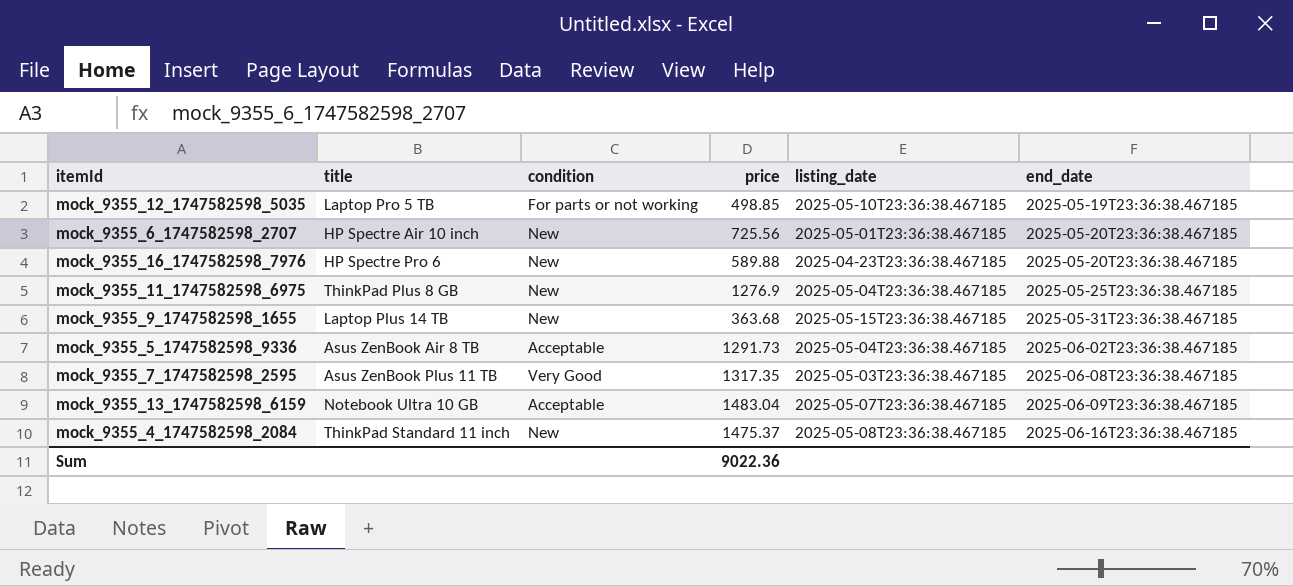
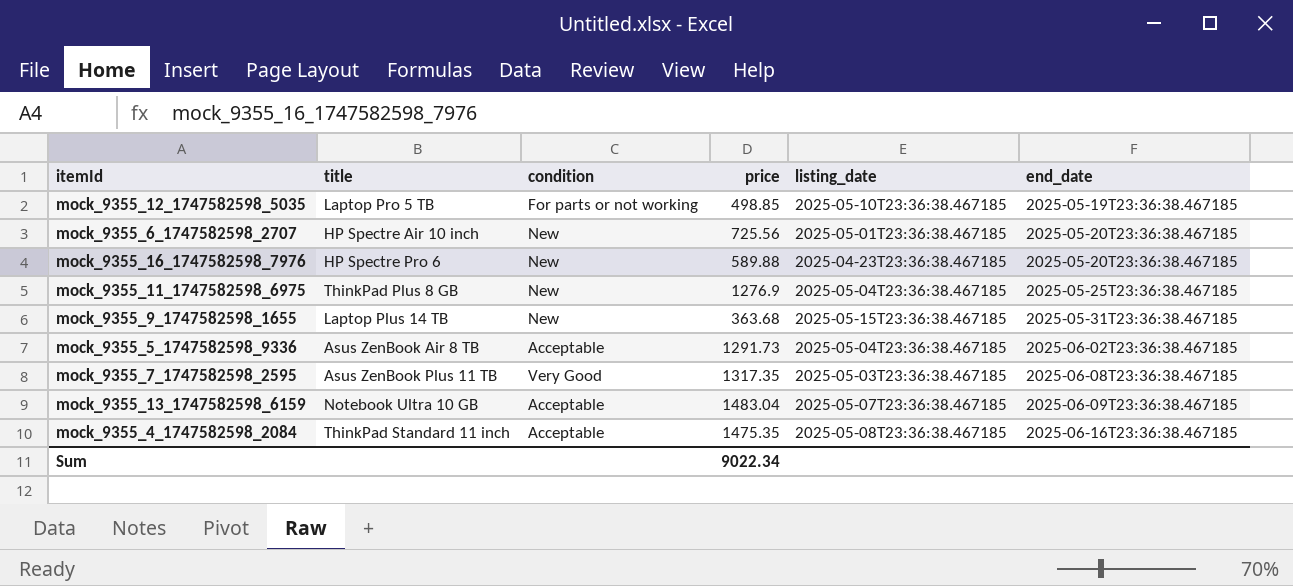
mock_9355_4_1747582598_2084 | condition: New -> Acceptable
mock_9355_4_1747582598_2084 | price: 1475.37 -> 1475.35
Sum | price: 9022.36 -> 9022.34

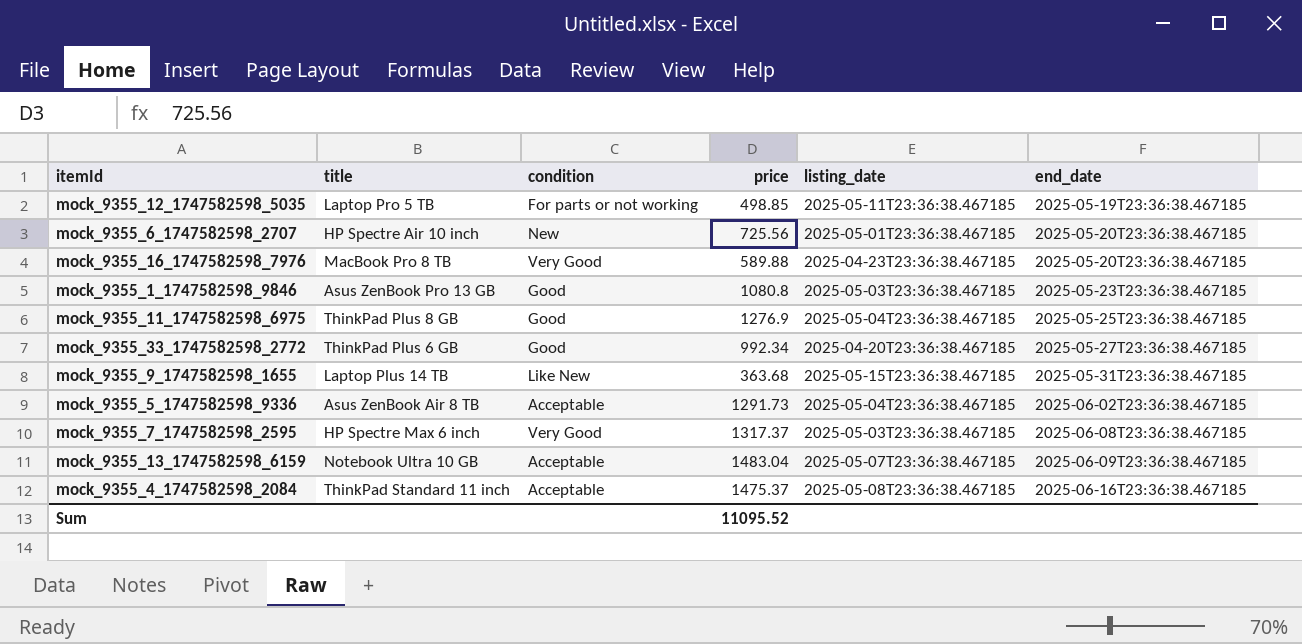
mock_9355_12_1747582598_5035 | listing_date: 2025-05-10T23:36:38.467185 -> 2025-05-11T23:36:38.467185
mock_9355_16_1747582598_7976 | title: HP Spectre Pro 6 -> MacBook Pro 8 TB
mock_9355_16_1747582598_7976 | condition: New -> Very Good
row mock_9355_1_1747582598_9846: none -> Asus ZenBook Pro 13 GB | Good | 1080.8 | 2025-05-03T23:36:38.467185 | 2025-05-23T23:36:38.467185
mock_9355_11_1747582598_6975 | condition: New -> Good
row mock_9355_33_1747582598_2772: none -> ThinkPad Plus 6 GB | Good | 992.34 | 2025-04-20T23:36:38.467185 | 2025-05-27T23:36:38.467185
mock_9355_9_1747582598_1655 | condition: New -> Like New
mock_9355_7_1747582598_2595 | title: Asus ZenBook Plus 11 TB -> HP Spectre Max 6 inch
mock_9355_7_1747582598_2595 | price: 1317.35 -> 1317.37
mock_9355_4_1747582598_2084 | price: 1475.35 -> 1475.37
Sum | price: 9022.34 -> 11095.52

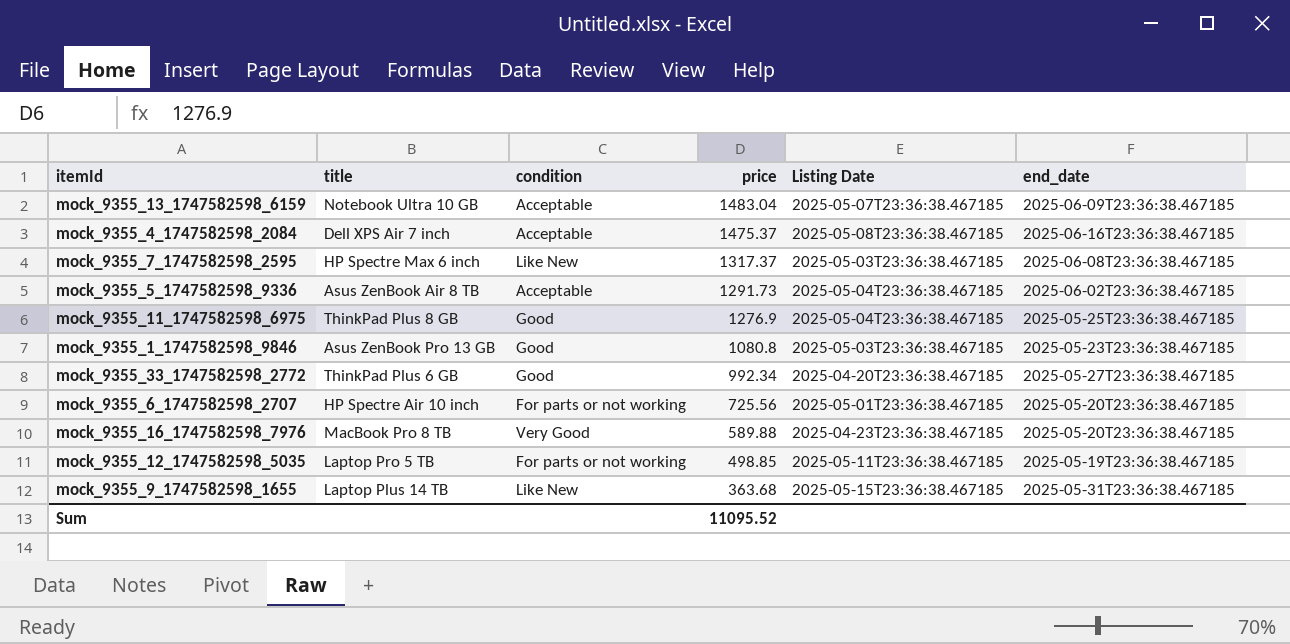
row order: end_date ascending -> price descending
column name: listing_date -> Listing Date
mock_9355_4_1747582598_2084 | title: ThinkPad Standard 11 inch -> Dell XPS Air 7 inch
mock_9355_7_1747582598_2595 | condition: Very Good -> Like New
mock_9355_6_1747582598_2707 | condition: New -> For parts or not working

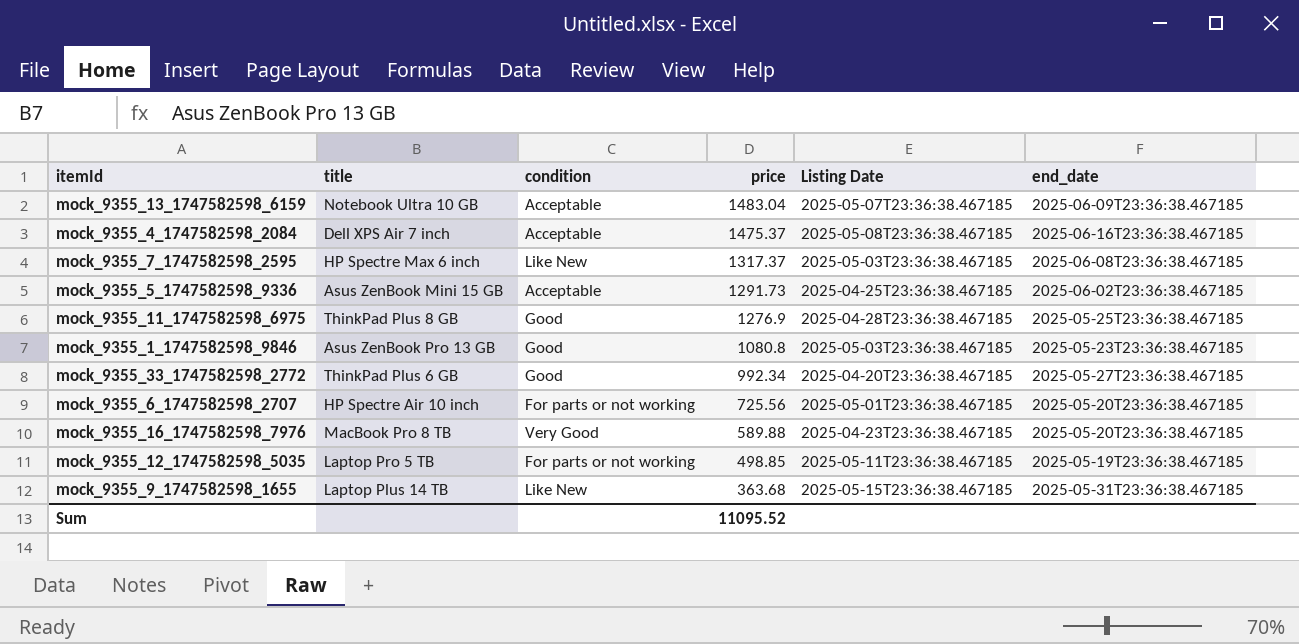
mock_9355_5_1747582598_9336 | title: Asus ZenBook Air 8 TB -> Asus ZenBook Mini 15 GB
mock_9355_5_1747582598_9336 | Listing Date: 2025-05-04T23:36:38.467185 -> 2025-04-25T23:36:38.467185
mock_9355_11_1747582598_6975 | Listing Date: 2025-05-04T23:36:38.467185 -> 2025-04-28T23:36:38.467185

